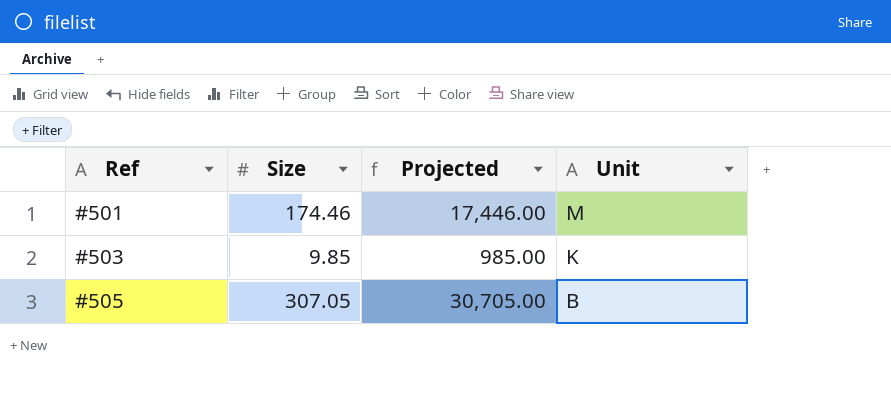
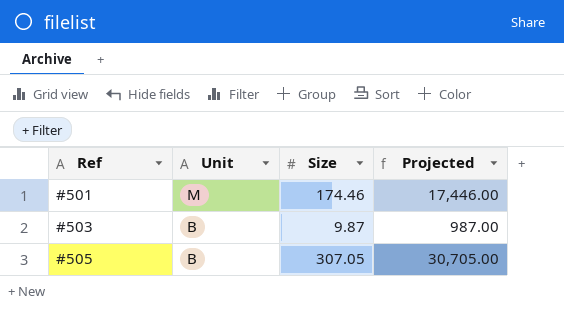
column Unit | position: 4 -> 2
#503 | Unit: K -> B
#503 | Size: 9.85 -> 9.87
#503 | Projected: 985.00 -> 987.00

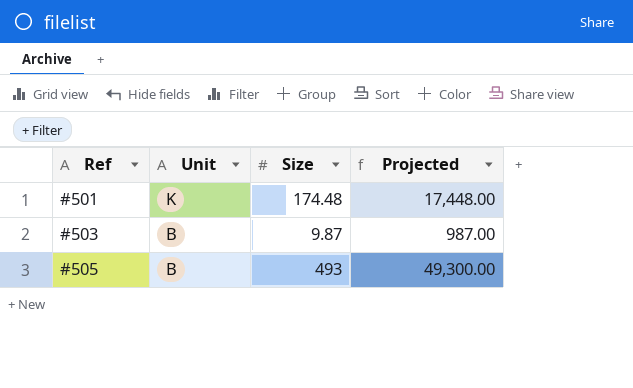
#501 | Unit: M -> K
#501 | Size: 174.46 -> 174.48
#501 | Projected: 17,446.00 -> 17,448.00
#505 | Size: 307.05 -> 493
#505 | Projected: 30,705.00 -> 49,300.00

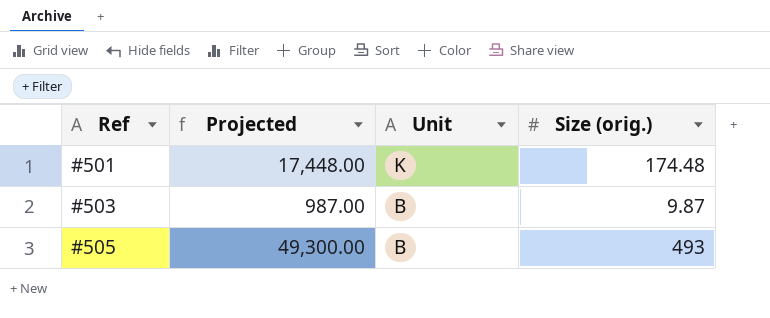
column Projected | position: 4 -> 2
column name: Size -> Size (orig.)

